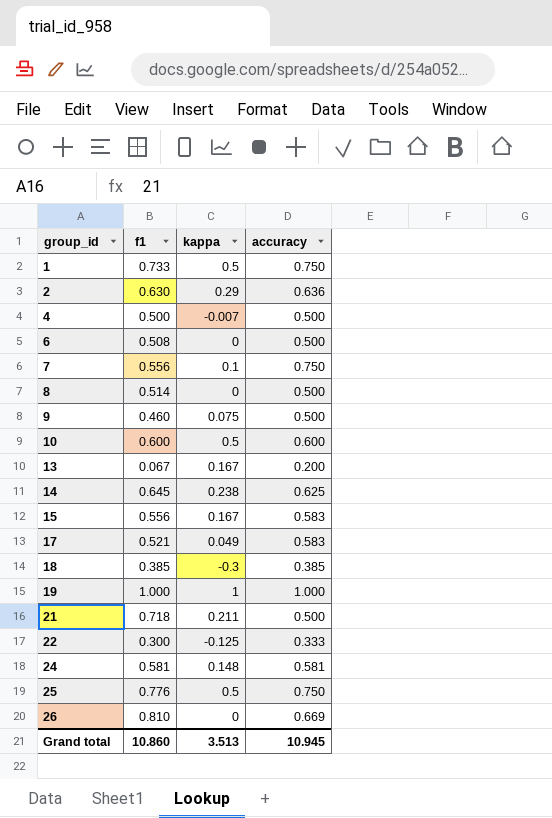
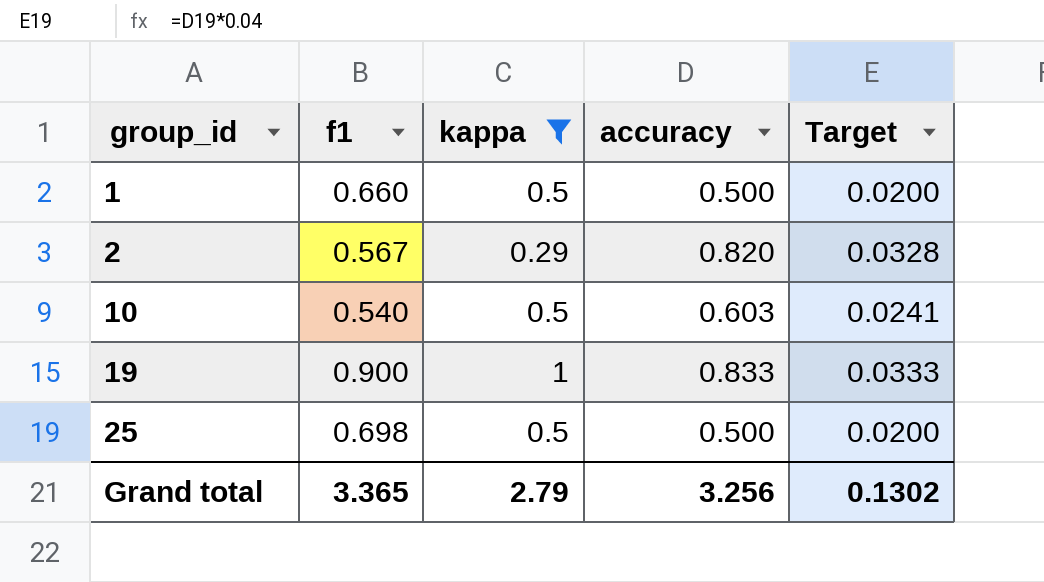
filter: none -> kappa >= 0.29
column Target | formula: none -> [accuracy] * 0.04
1 | f1: 0.733 -> 0.660
1 | accuracy: 0.750 -> 0.500
2 | f1: 0.630 -> 0.567
2 | accuracy: 0.636 -> 0.820
10 | f1: 0.600 -> 0.540
10 | accuracy: 0.600 -> 0.603
19 | f1: 1.000 -> 0.900
19 | accuracy: 1.000 -> 0.833
25 | f1: 0.776 -> 0.698
25 | accuracy: 0.750 -> 0.500
Grand total | f1: 10.860 -> 3.365
Grand total | kappa: 3.513 -> 2.79
Grand total | accuracy: 10.945 -> 3.256

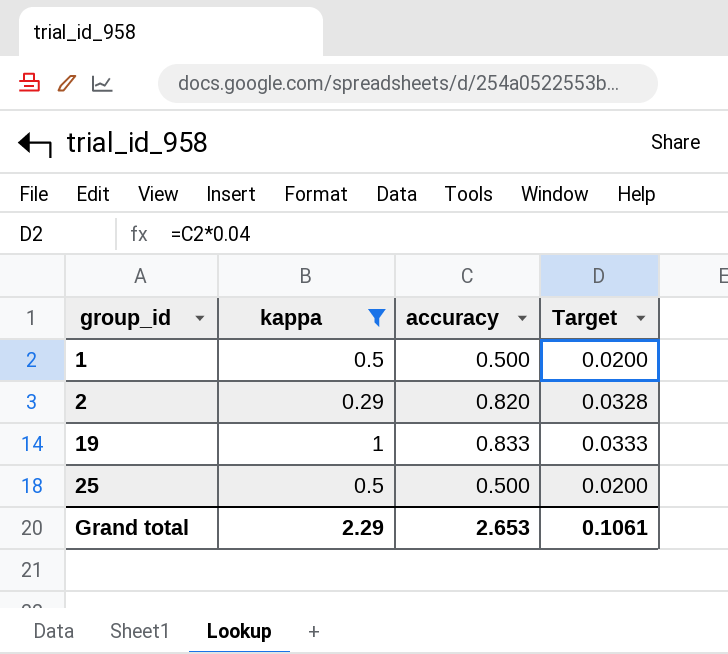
column f1 | position: 2 -> none
row 10: 0.540 | 0.5 | 0.603 | 0.0241 -> none
Grand total | kappa: 2.79 -> 2.29
Grand total | accuracy: 3.256 -> 2.653
Grand total | Target: 0.1302 -> 0.1061

